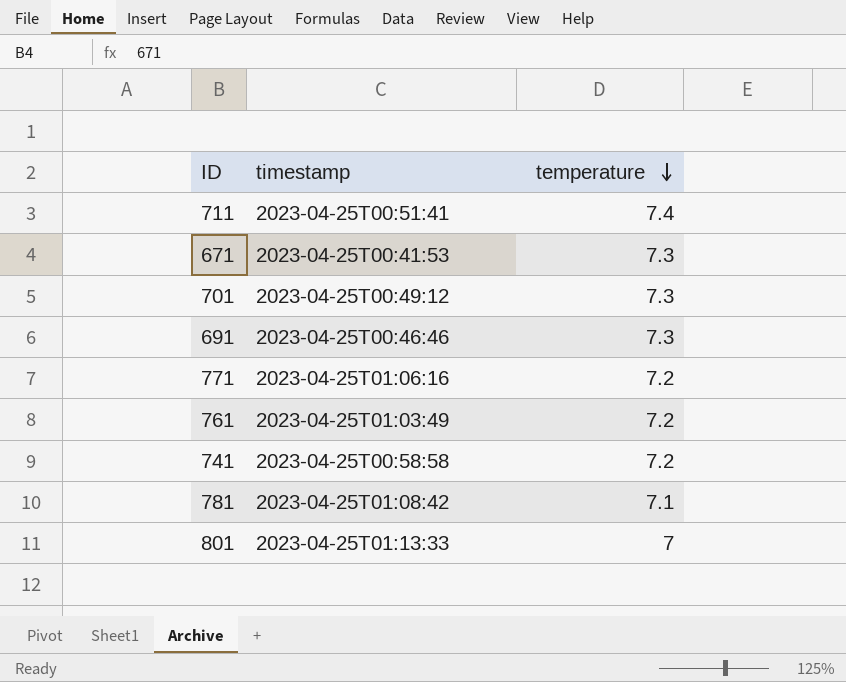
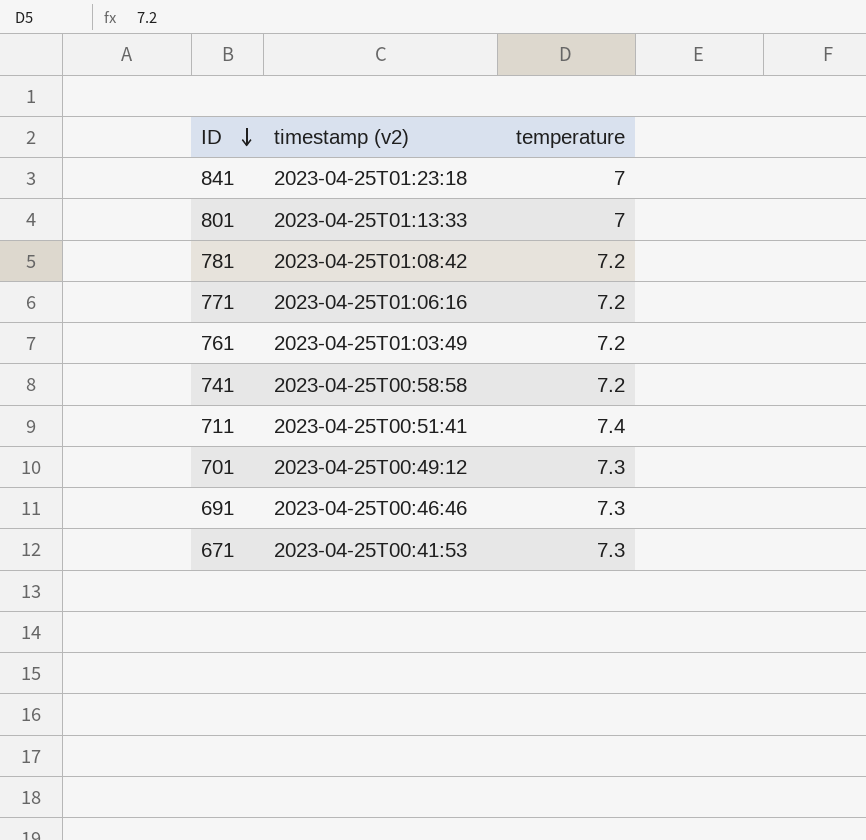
row order: temperature descending -> ID descending
column name: timestamp -> timestamp (v2)
row 841: none -> 2023-04-25T01:23:18 | 7
781 | temperature: 7.1 -> 7.2

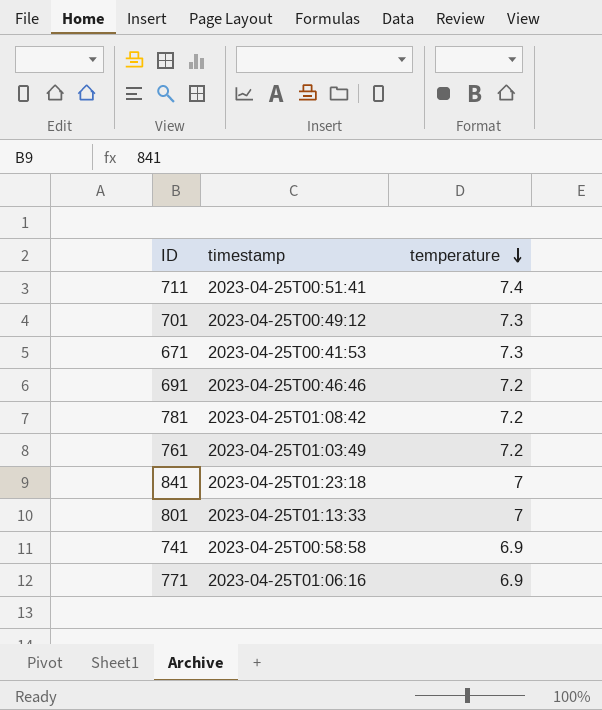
row order: ID descending -> temperature descending
column name: timestamp (v2) -> timestamp
691 | temperature: 7.3 -> 7.2
741 | temperature: 7.2 -> 6.9
771 | temperature: 7.2 -> 6.9

